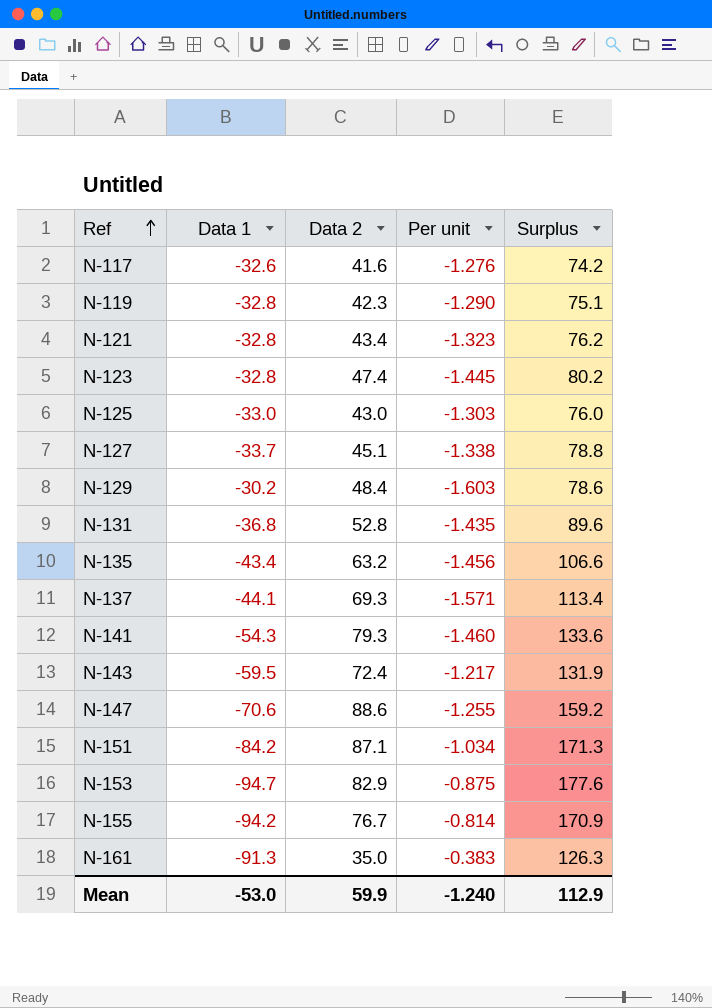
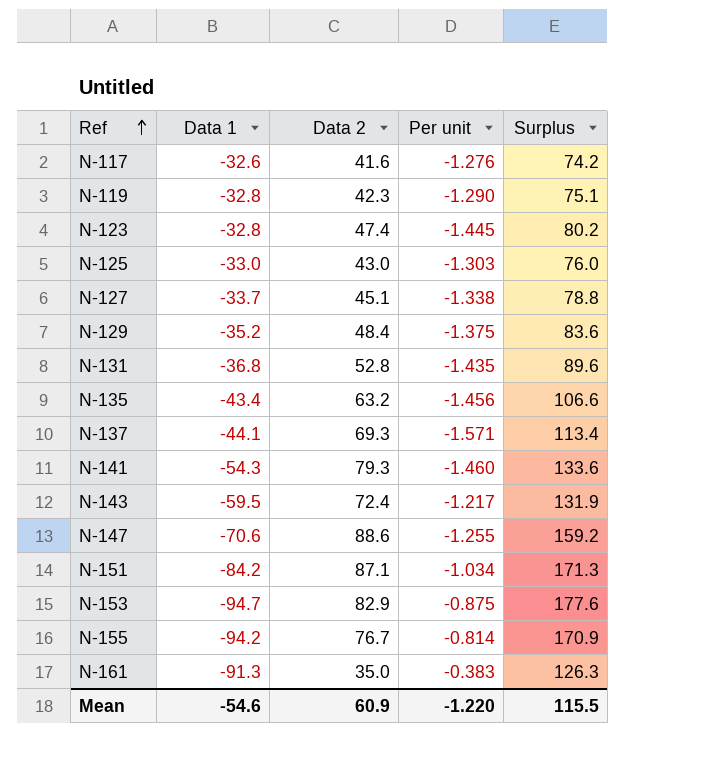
row N-121: -32.8 | 43.4 | -1.323 | 76.2 -> none
N-129 | Data 1: -30.2 -> -35.2
N-129 | Per unit: -1.603 -> -1.375
N-129 | Surplus: 78.6 -> 83.6
Mean | Data 1: -53.0 -> -54.6
Mean | Data 2: 59.9 -> 60.9
Mean | Per unit: -1.240 -> -1.220
Mean | Surplus: 112.9 -> 115.5

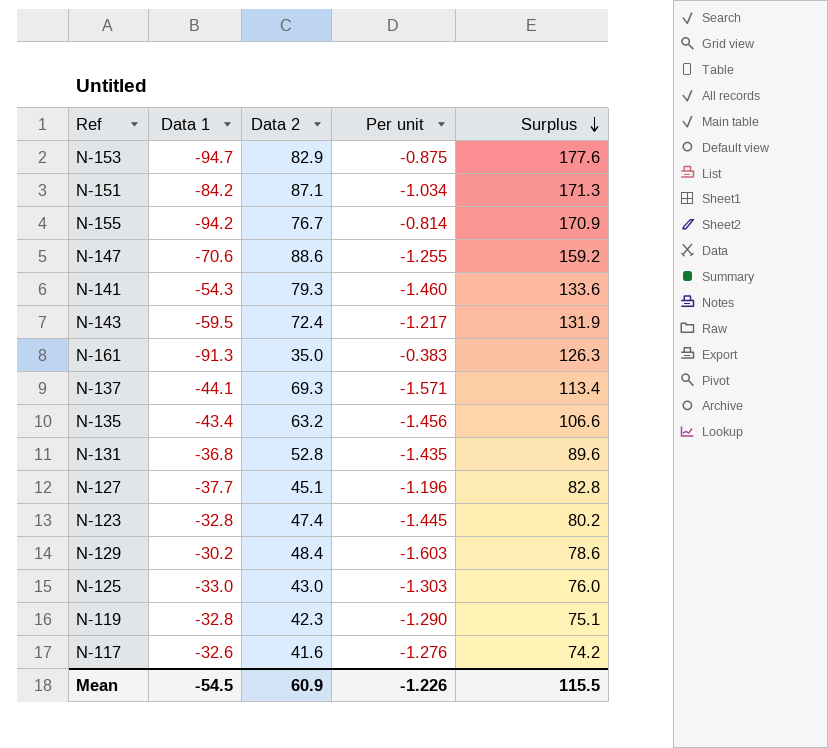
row order: Ref ascending -> Surplus descending
N-127 | Data 1: -33.7 -> -37.7
N-127 | Per unit: -1.338 -> -1.196
N-127 | Surplus: 78.8 -> 82.8
N-129 | Data 1: -35.2 -> -30.2
N-129 | Per unit: -1.375 -> -1.603
N-129 | Surplus: 83.6 -> 78.6
Mean | Data 1: -54.6 -> -54.5
Mean | Per unit: -1.220 -> -1.226

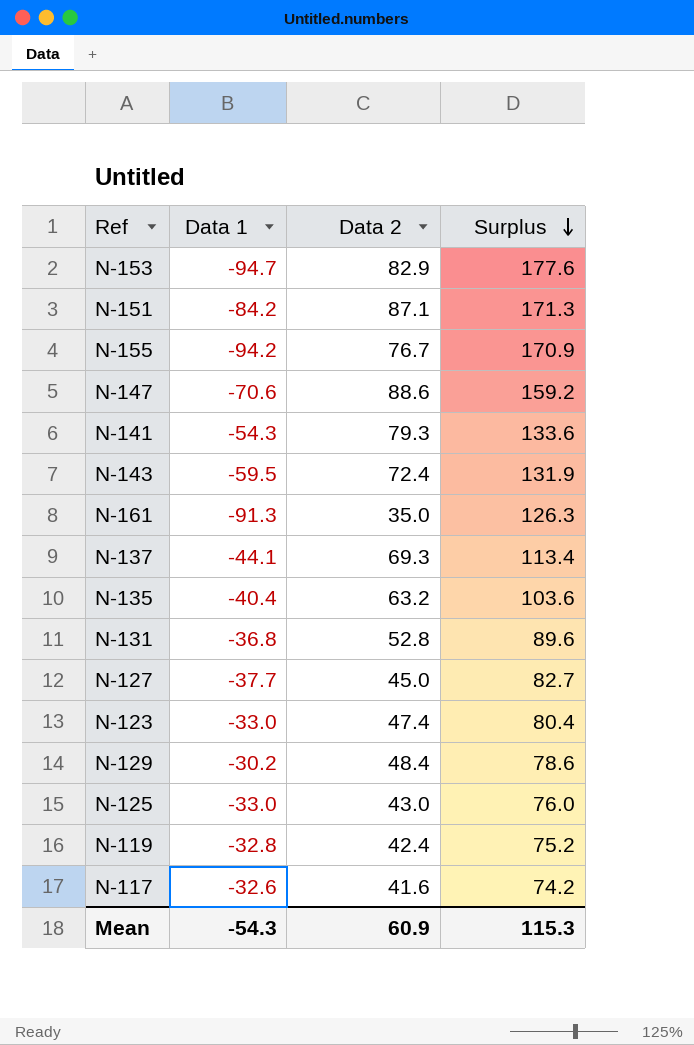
column Per unit | formula: [Data 2] / [Data 1] -> none
N-135 | Data 1: -43.4 -> -40.4
N-135 | Surplus: 106.6 -> 103.6
N-127 | Data 2: 45.1 -> 45.0
N-127 | Surplus: 82.8 -> 82.7
N-123 | Data 1: -32.8 -> -33.0
N-123 | Surplus: 80.2 -> 80.4
N-119 | Data 2: 42.3 -> 42.4
N-119 | Surplus: 75.1 -> 75.2
Mean | Data 1: -54.5 -> -54.3
Mean | Surplus: 115.5 -> 115.3

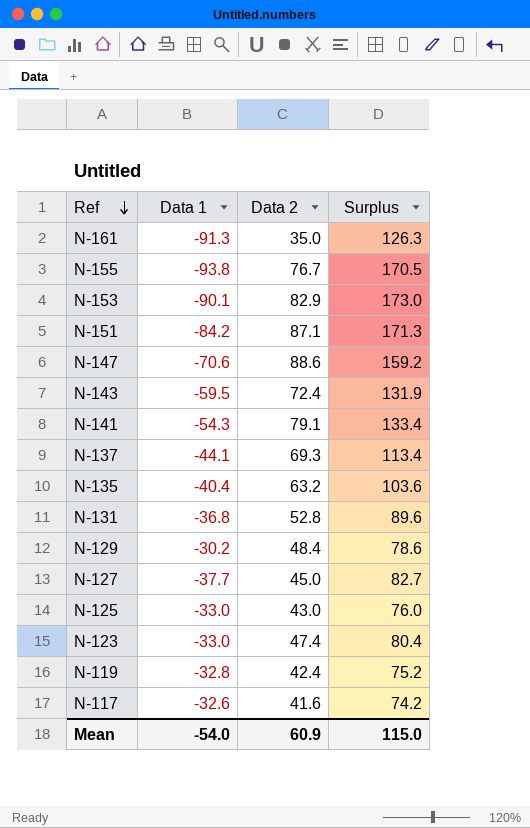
row order: Surplus descending -> Ref descending
N-155 | Data 1: -94.2 -> -93.8
N-155 | Surplus: 170.9 -> 170.5
N-153 | Data 1: -94.7 -> -90.1
N-153 | Surplus: 177.6 -> 173.0
N-141 | Data 2: 79.3 -> 79.1
N-141 | Surplus: 133.6 -> 133.4
Mean | Data 1: -54.3 -> -54.0
Mean | Surplus: 115.3 -> 115.0

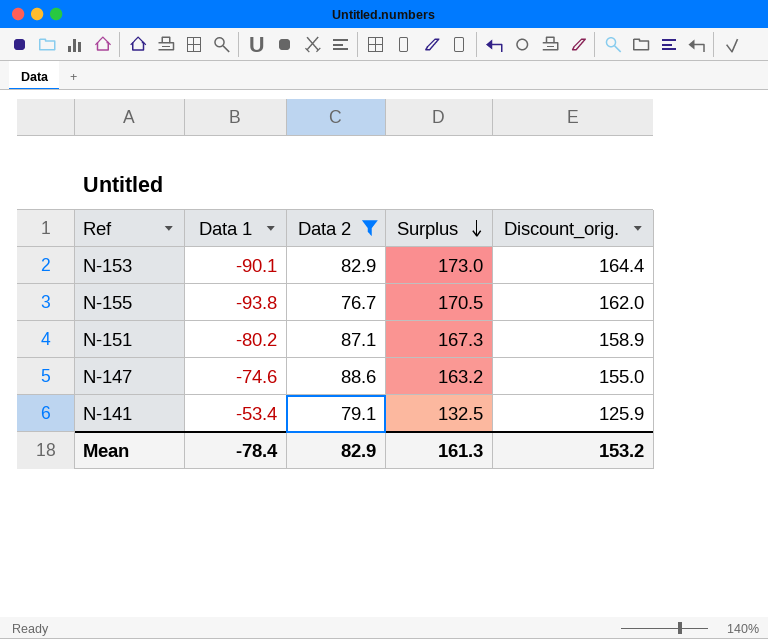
filter: none -> Data 2 >= 76.7
row order: Ref descending -> Surplus descending
column Discount_orig. | formula: none -> [Surplus] * 0.95
N-151 | Data 1: -84.2 -> -80.2
N-151 | Surplus: 171.3 -> 167.3
N-147 | Data 1: -70.6 -> -74.6
N-147 | Surplus: 159.2 -> 163.2
N-141 | Data 1: -54.3 -> -53.4
N-141 | Surplus: 133.4 -> 132.5
Mean | Data 1: -54.0 -> -78.4
Mean | Data 2: 60.9 -> 82.9
Mean | Surplus: 115.0 -> 161.3

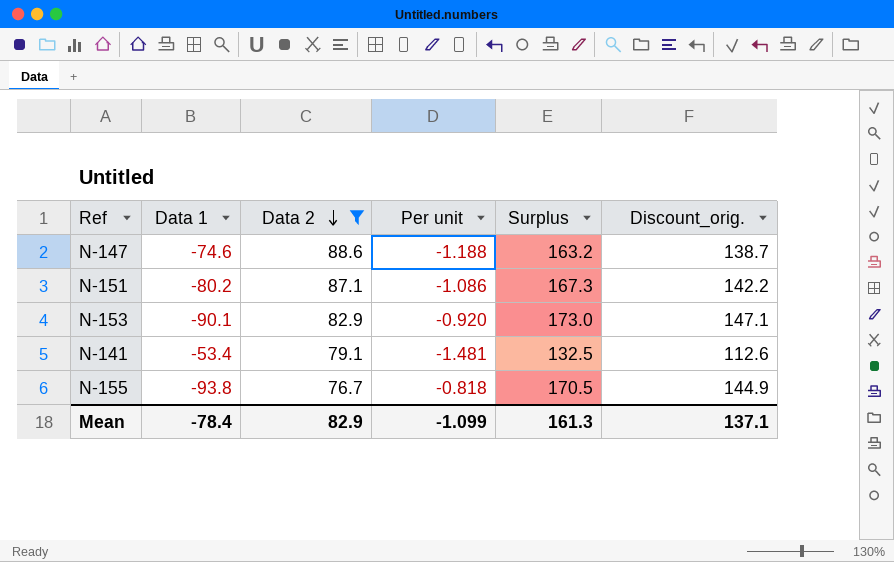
row order: Surplus descending -> Data 2 descending
column Per unit | formula: none -> [Data 2] / [Data 1]
column Discount_orig. | formula: [Surplus] * 0.95 -> [Surplus] * 0.85
Mean | Discount_orig.: 153.2 -> 137.1

